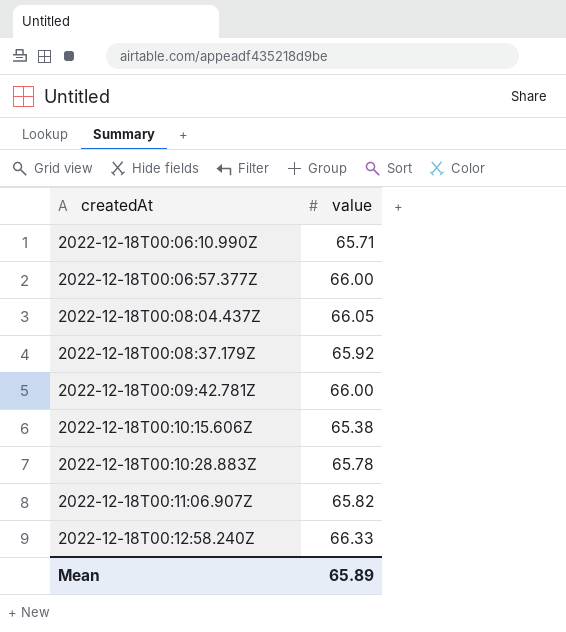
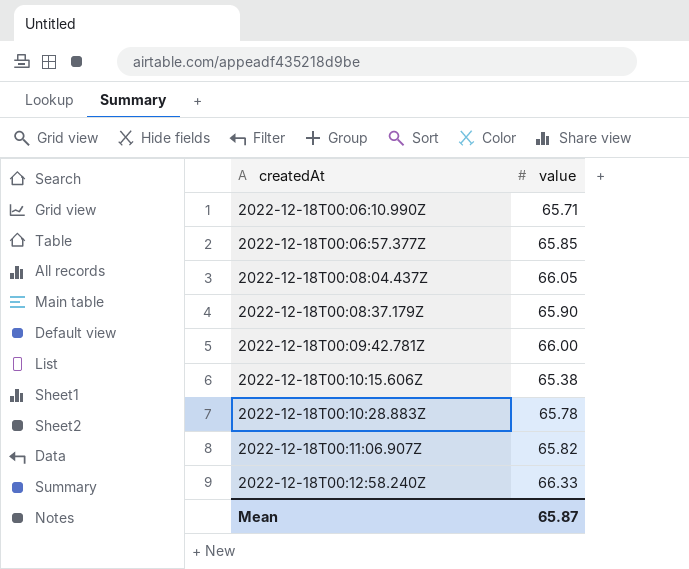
2022-12-18T00:06:57.377Z | value: 66.00 -> 65.85
2022-12-18T00:08:37.179Z | value: 65.92 -> 65.90
Mean | value: 65.89 -> 65.87

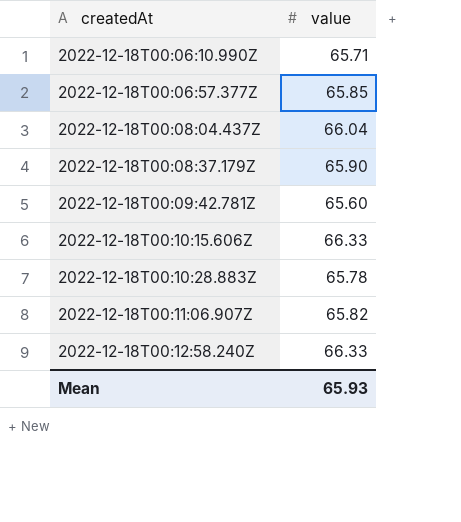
2022-12-18T00:08:04.437Z | value: 66.05 -> 66.04
2022-12-18T00:09:42.781Z | value: 66.00 -> 65.60
2022-12-18T00:10:15.606Z | value: 65.38 -> 66.33
Mean | value: 65.87 -> 65.93

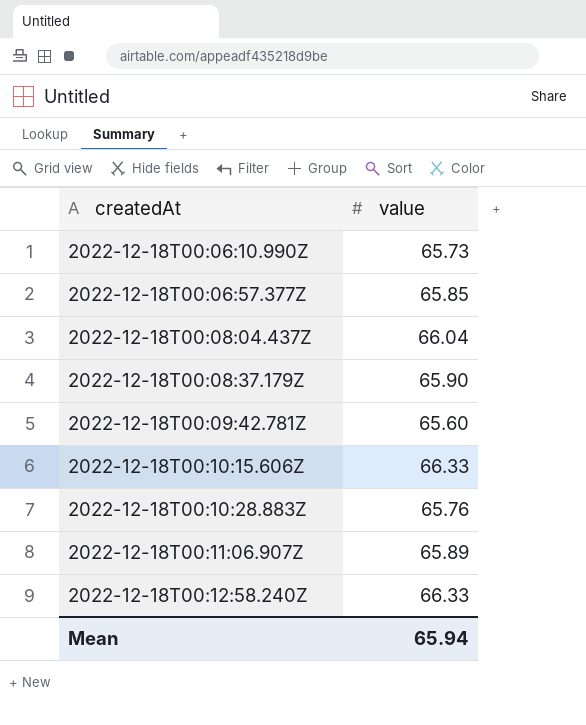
2022-12-18T00:06:10.990Z | value: 65.71 -> 65.73
2022-12-18T00:10:28.883Z | value: 65.78 -> 65.76
2022-12-18T00:11:06.907Z | value: 65.82 -> 65.89
Mean | value: 65.93 -> 65.94

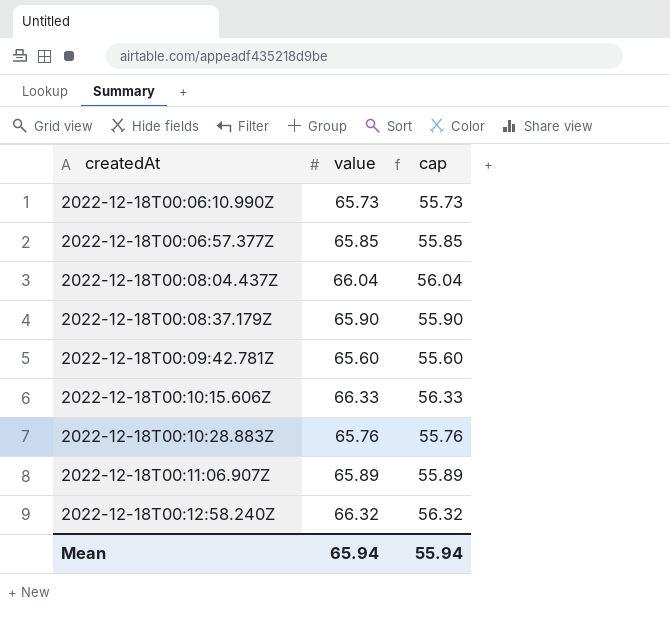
column cap | formula: none -> [value] - 10
2022-12-18T00:12:58.240Z | value: 66.33 -> 66.32

